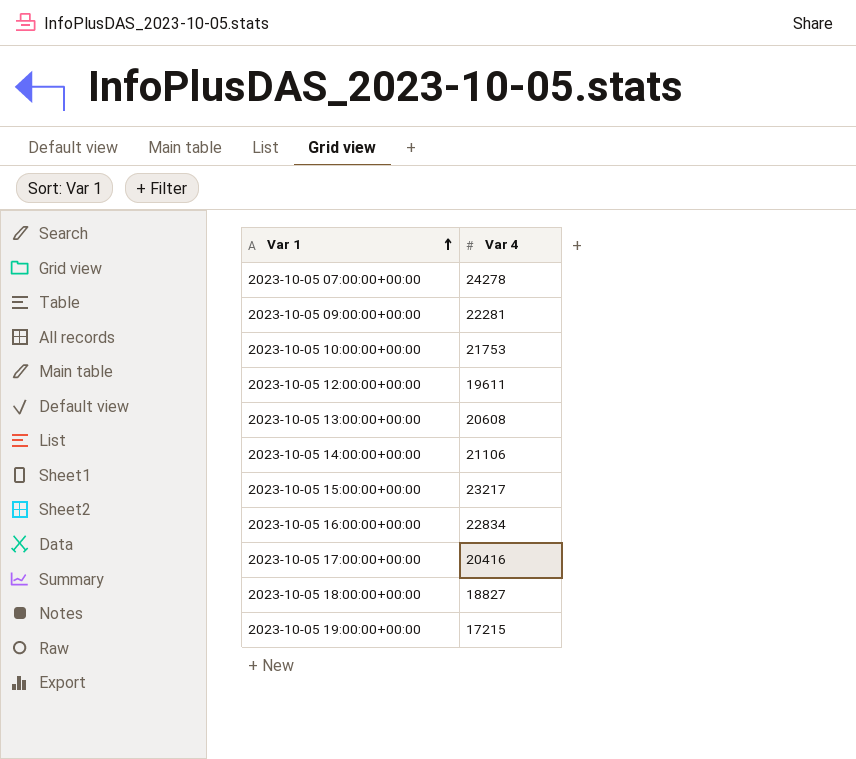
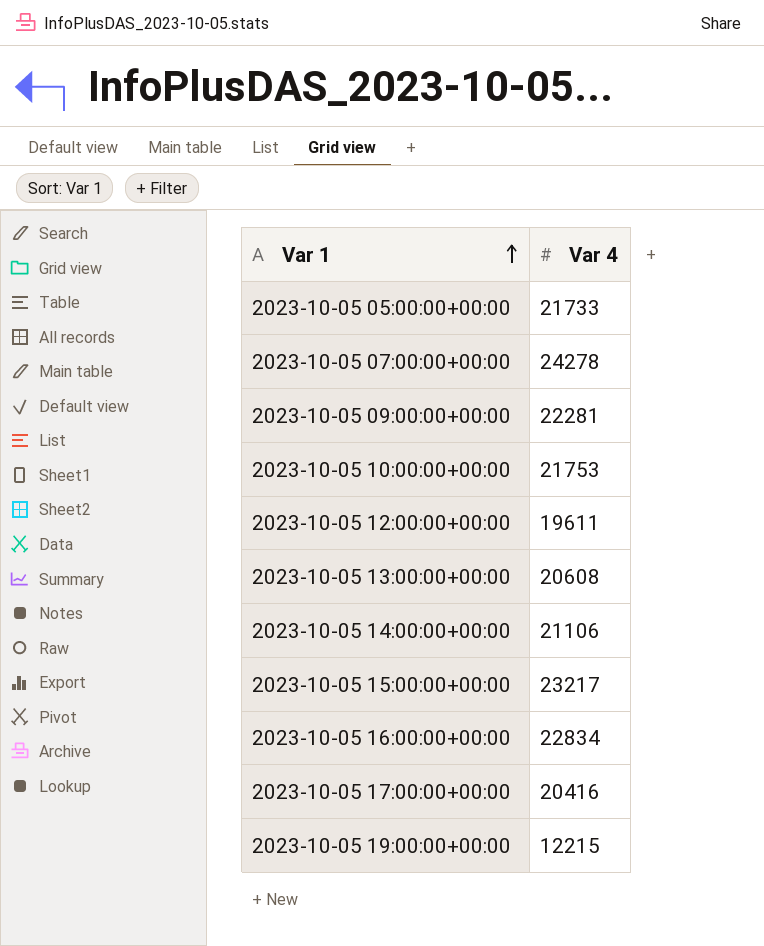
row 2023-10-05 18:00:00+00:00: 18827 -> none
row 2023-10-05 05:00:00+00:00: none -> 21733
2023-10-05 19:00:00+00:00 | Var 4: 17215 -> 12215

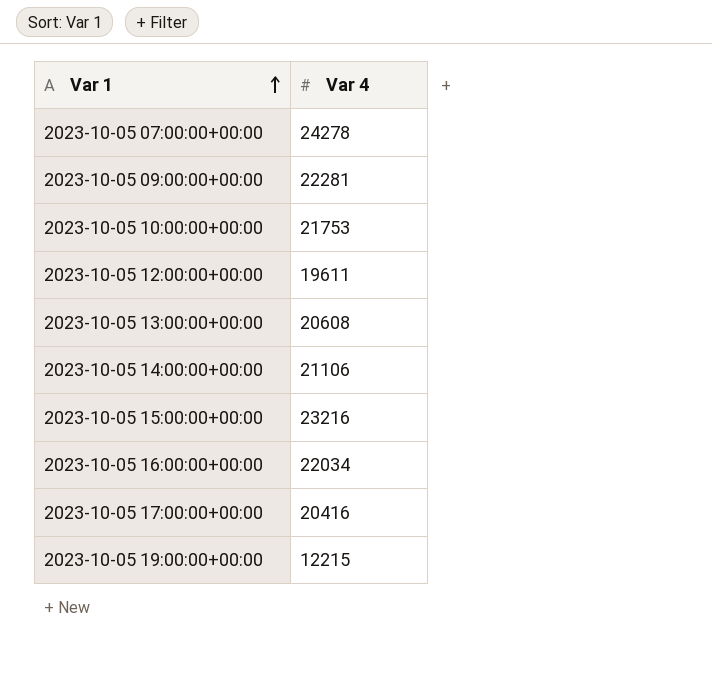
row 2023-10-05 05:00:00+00:00: 21733 -> none
2023-10-05 15:00:00+00:00 | Var 4: 23217 -> 23216
2023-10-05 16:00:00+00:00 | Var 4: 22834 -> 22034

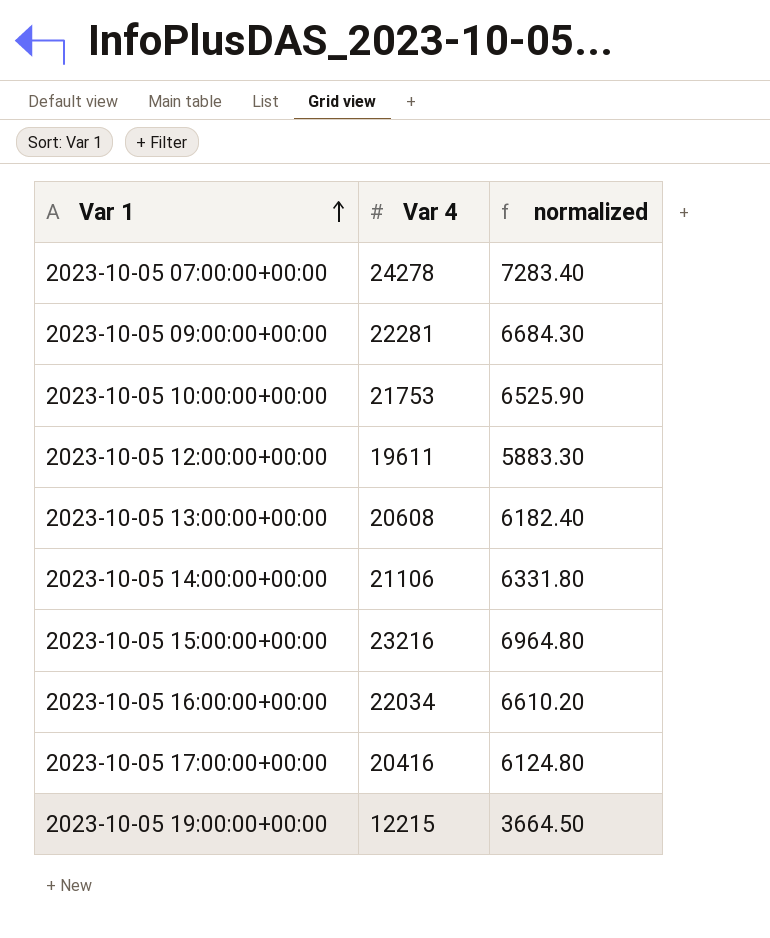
column normalized | formula: none -> [Var 4] * 0.3

